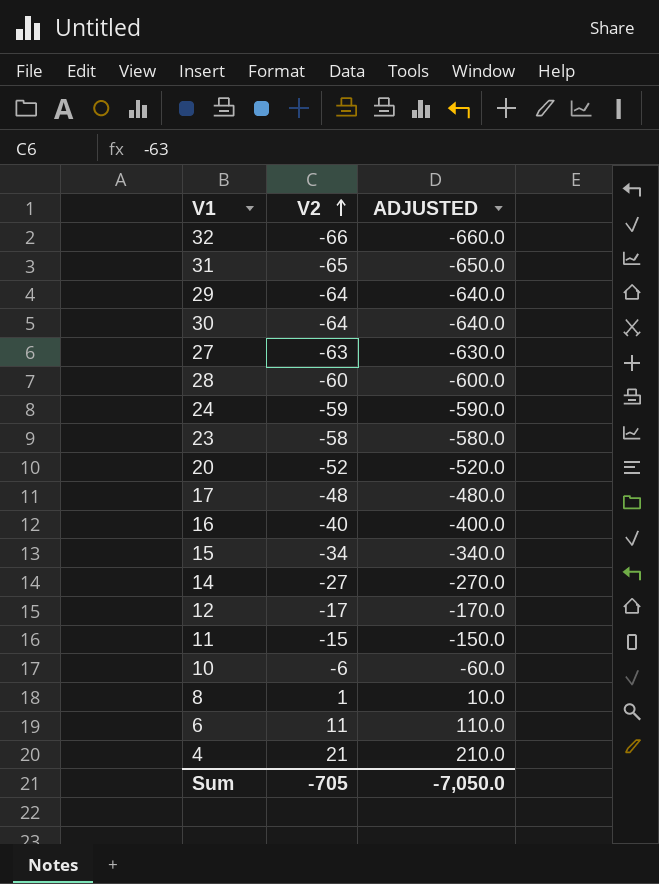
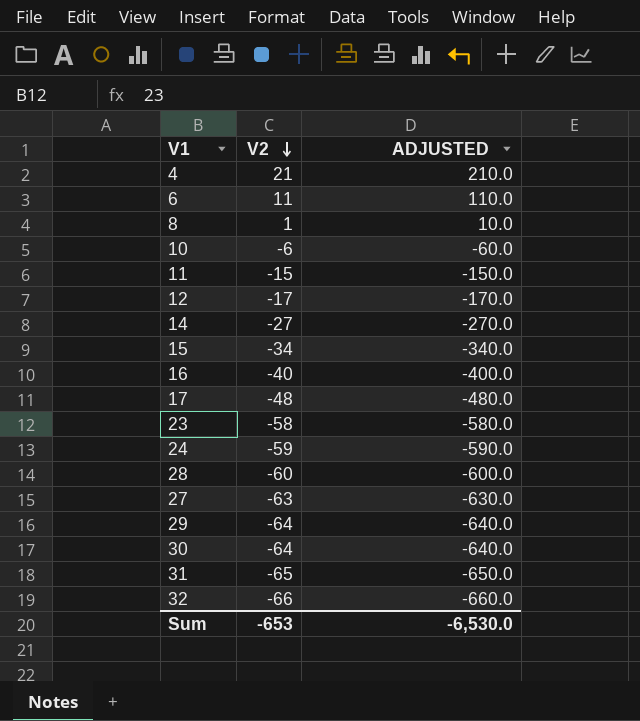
row order: V2 ascending -> V2 descending
row 20: -52 | -520.0 -> none
Sum | V2: -705 -> -653
Sum | ADJUSTED: -7,050.0 -> -6,530.0

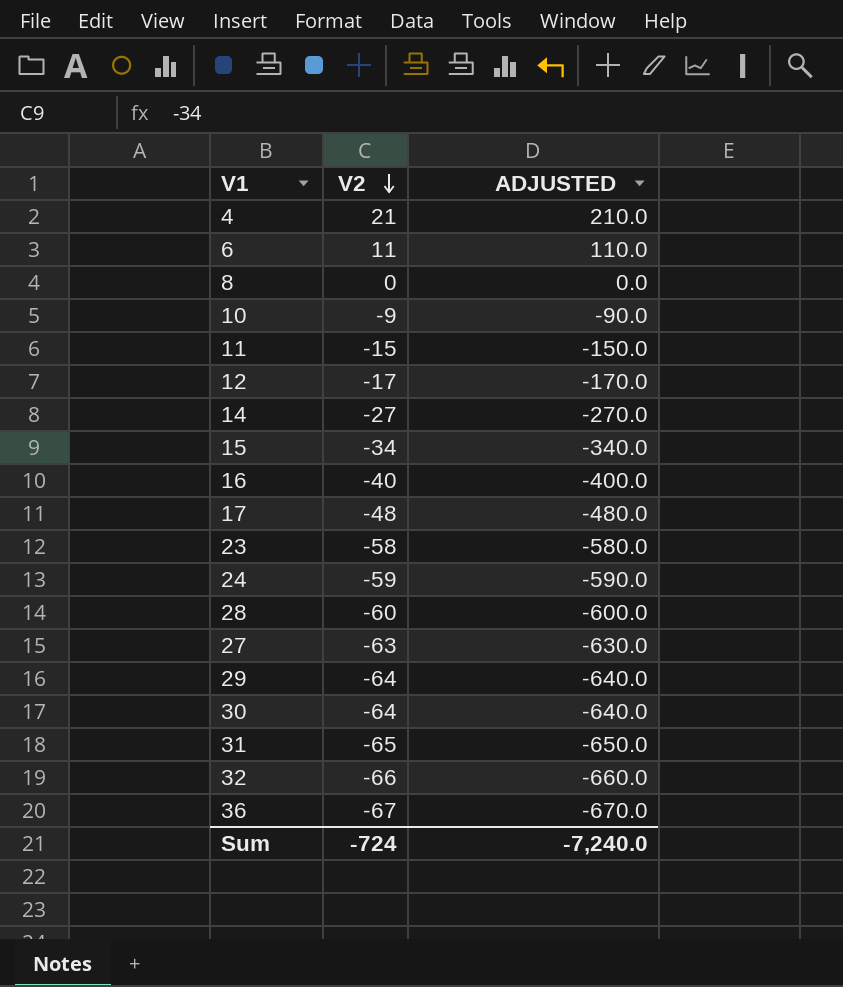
8 | V2: 1 -> 0
8 | ADJUSTED: 10.0 -> 0.0
10 | V2: -6 -> -9
10 | ADJUSTED: -60.0 -> -90.0
row 36: none -> -67 | -670.0
Sum | V2: -653 -> -724
Sum | ADJUSTED: -6,530.0 -> -7,240.0

